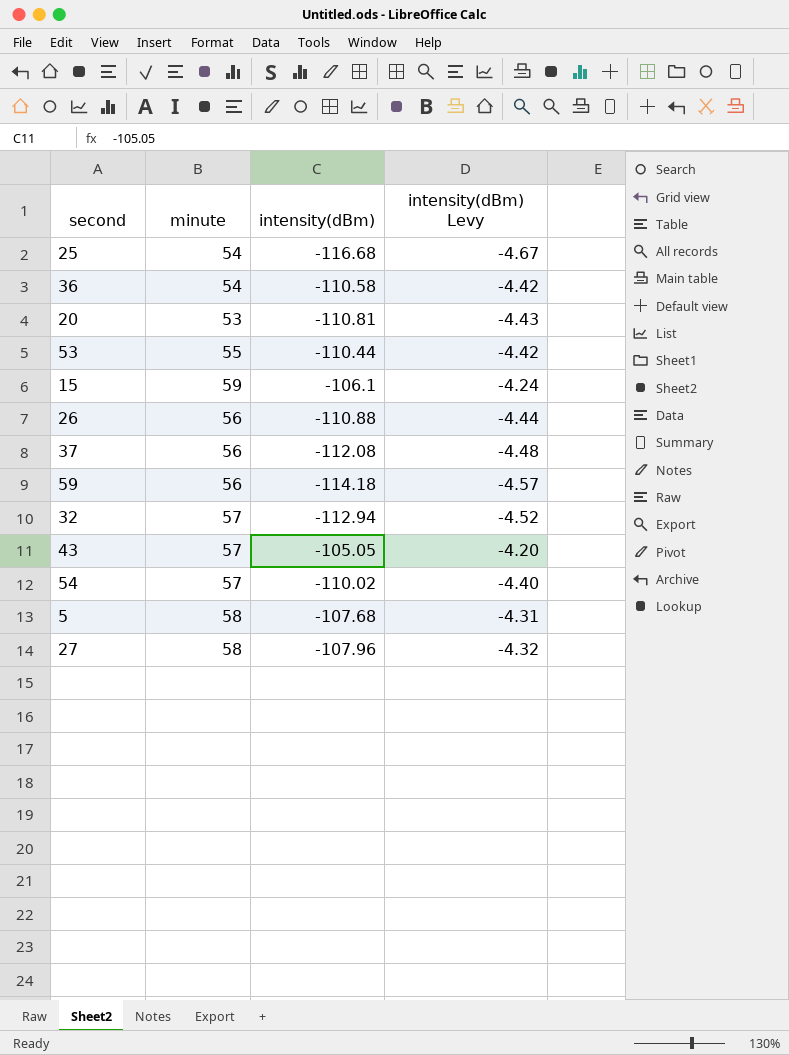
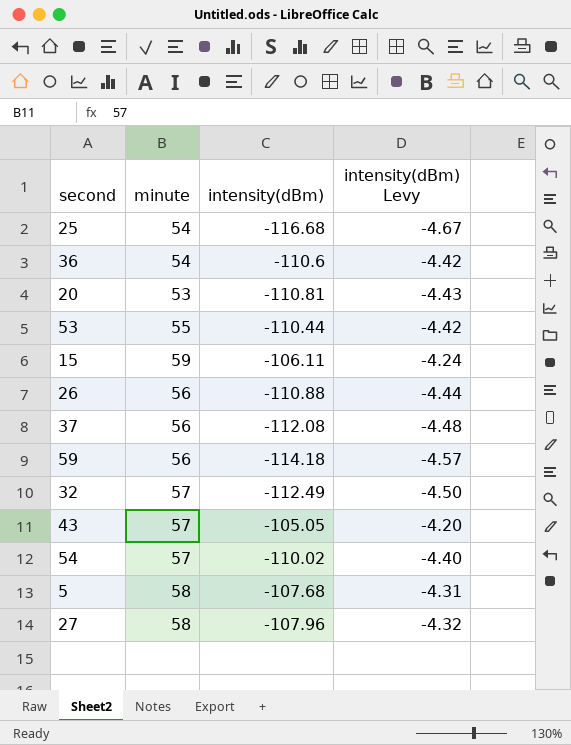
36 | intensity(dBm): -110.58 -> -110.6
15 | intensity(dBm): -106.1 -> -106.11
32 | intensity(dBm): -112.94 -> -112.49
32 | intensity(dBm) Levy: -4.52 -> -4.50

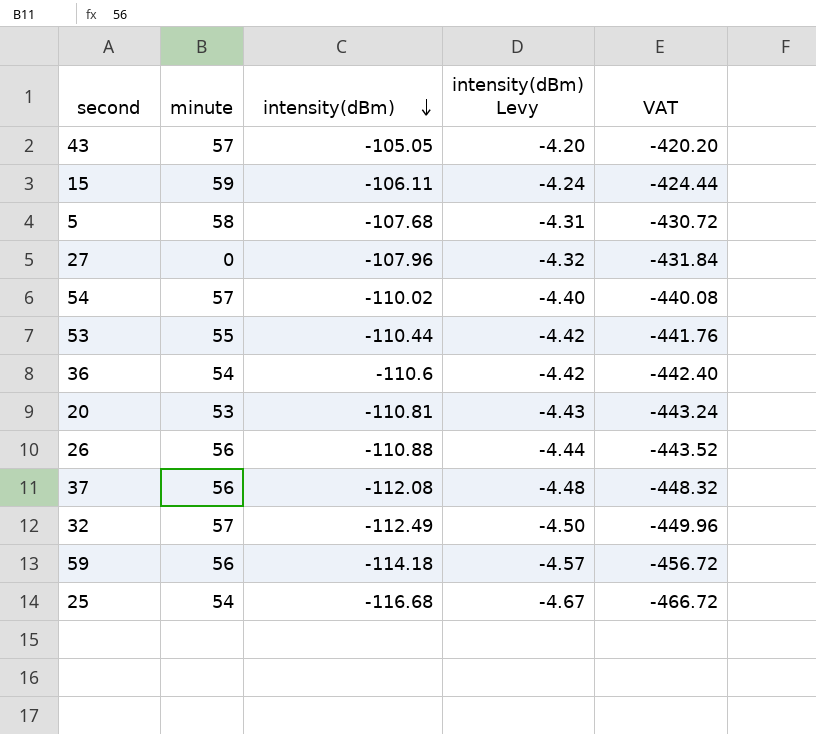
row order: none -> intensity(dBm) descending
column VAT | formula: none -> [intensity(dBm)] * 4
27 | minute: 58 -> 0

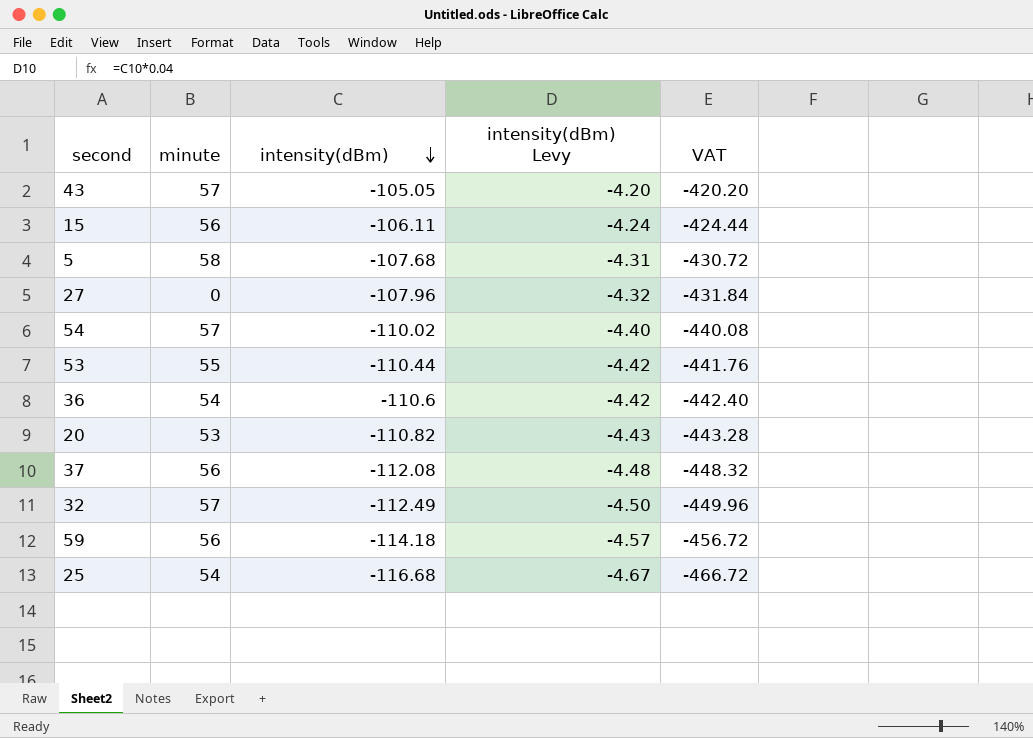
row 26: 56 | -110.88 | -4.44 | -443.52 -> none
15 | minute: 59 -> 56
20 | intensity(dBm): -110.81 -> -110.82
20 | VAT: -443.24 -> -443.28

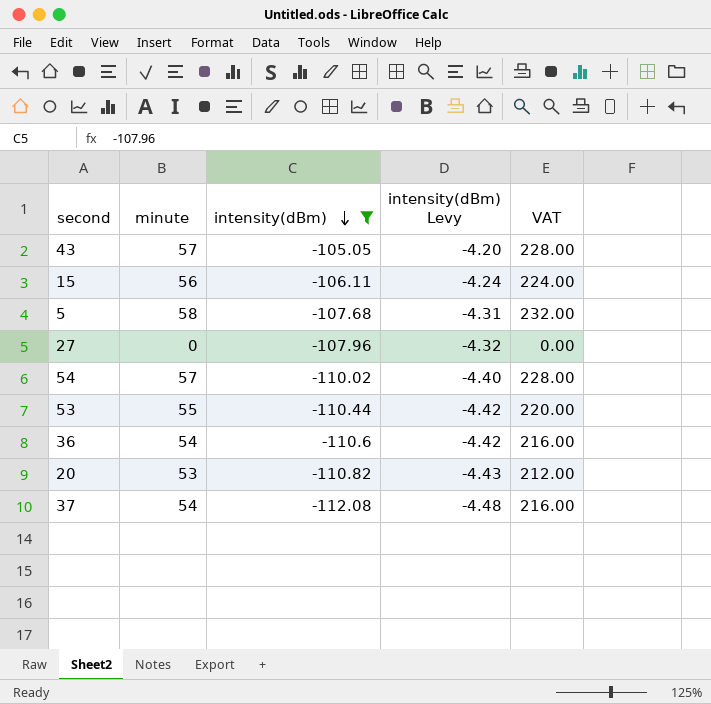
filter: none -> intensity(dBm) >= -112.08
column VAT | formula: [intensity(dBm)] * 4 -> [minute] * 4
37 | minute: 56 -> 54

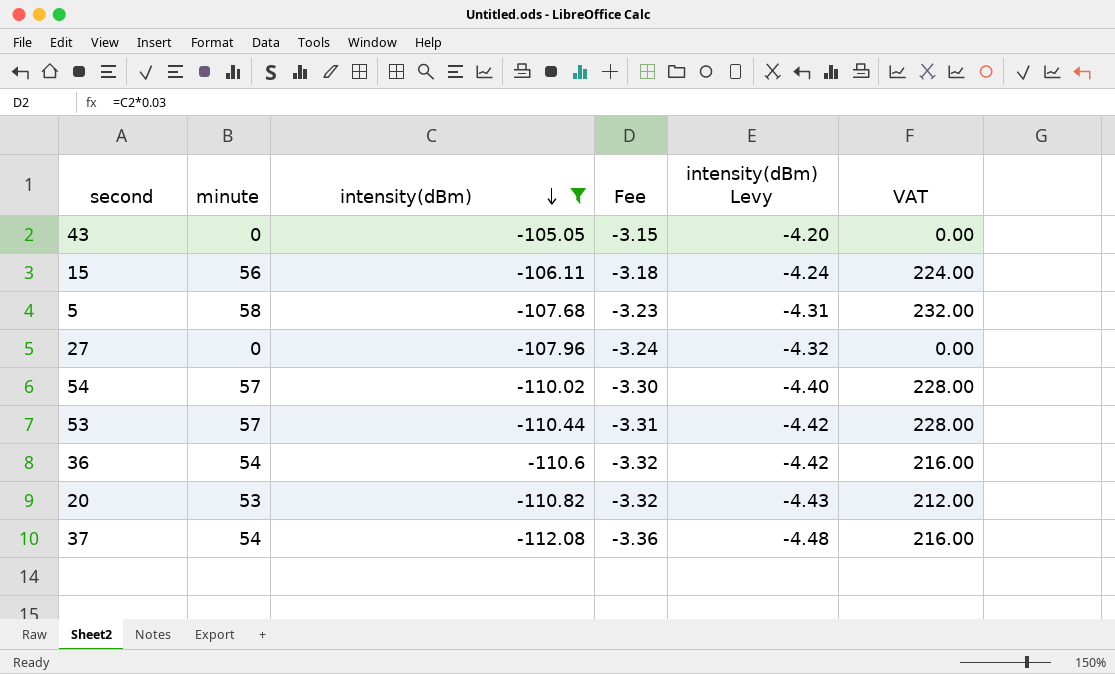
column Fee | formula: none -> [intensity(dBm)] * 0.03
43 | minute: 57 -> 0
43 | VAT: 228.00 -> 0.00
53 | minute: 55 -> 57
53 | VAT: 220.00 -> 228.00

